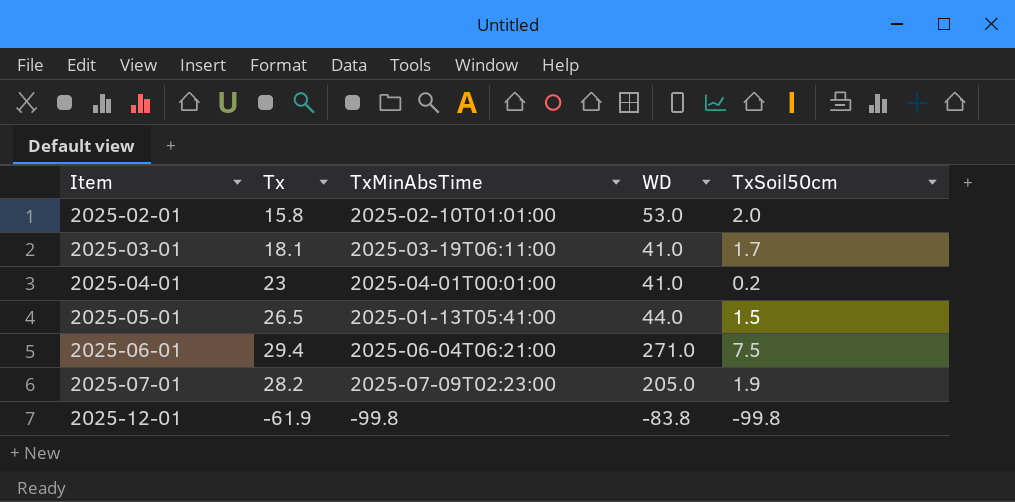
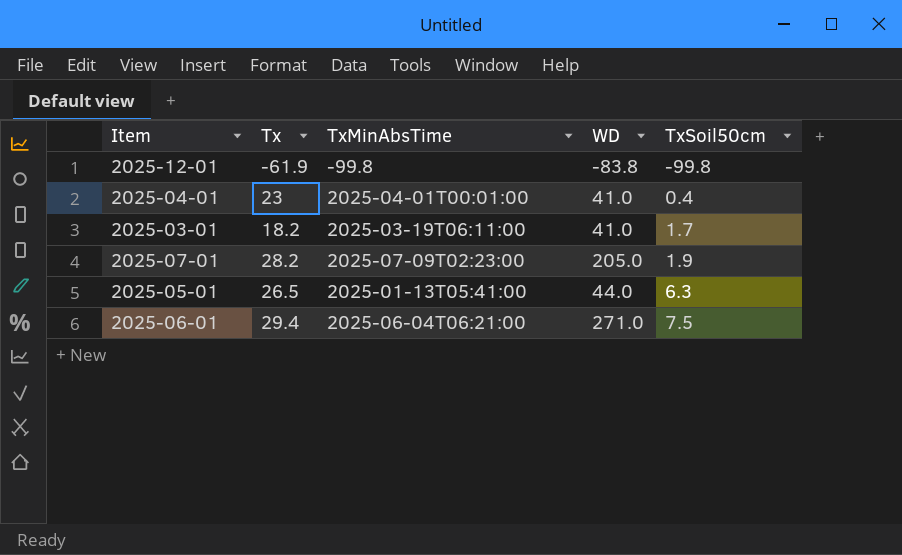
row order: Item ascending -> TxSoil50cm ascending
row 2025-02-01: 15.8 | 2025-02-10T01:01:00 | 53.0 | 2.0 -> none
2025-04-01 | TxSoil50cm: 0.2 -> 0.4
2025-03-01 | Tx: 18.1 -> 18.2
2025-05-01 | TxSoil50cm: 1.5 -> 6.3

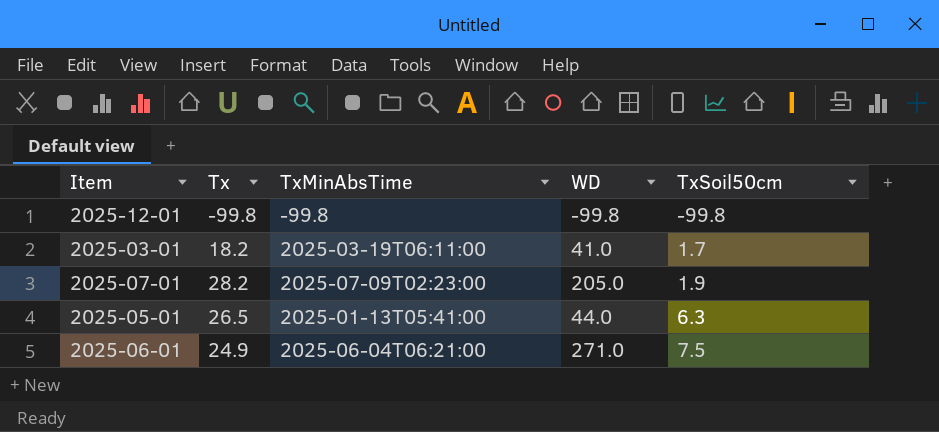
row 2025-04-01: 23 | 2025-04-01T00:01:00 | 41.0 | 0.4 -> none
2025-12-01 | Tx: -61.9 -> -99.8
2025-12-01 | WD: -83.8 -> -99.8
2025-06-01 | Tx: 29.4 -> 24.9

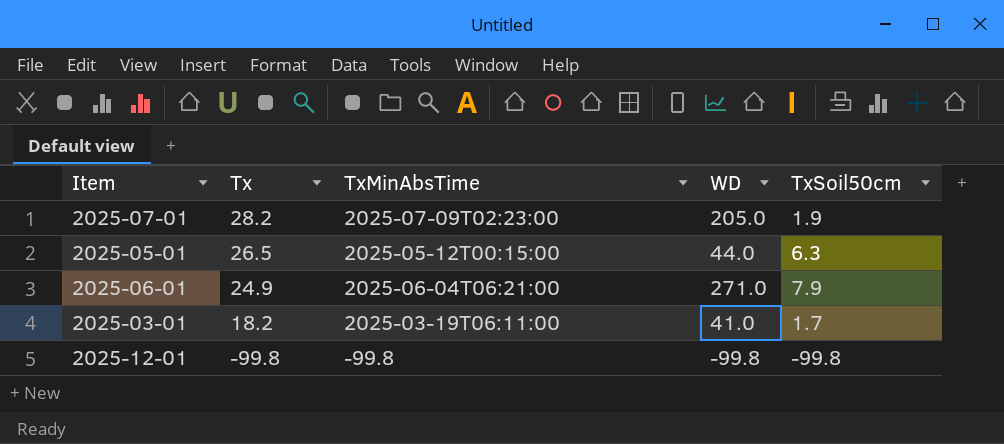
row order: TxSoil50cm ascending -> Tx descending
2025-05-01 | TxMinAbsTime: 2025-01-13T05:41:00 -> 2025-05-12T00:15:00
2025-06-01 | TxSoil50cm: 7.5 -> 7.9

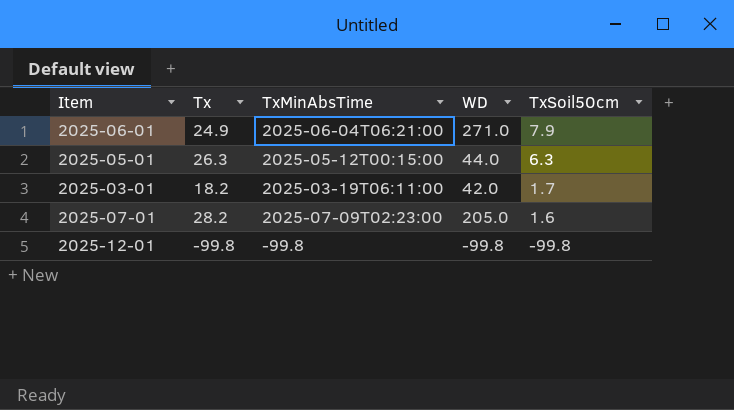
row order: Tx descending -> TxSoil50cm descending
2025-05-01 | Tx: 26.5 -> 26.3
2025-03-01 | WD: 41.0 -> 42.0
2025-07-01 | TxSoil50cm: 1.9 -> 1.6

